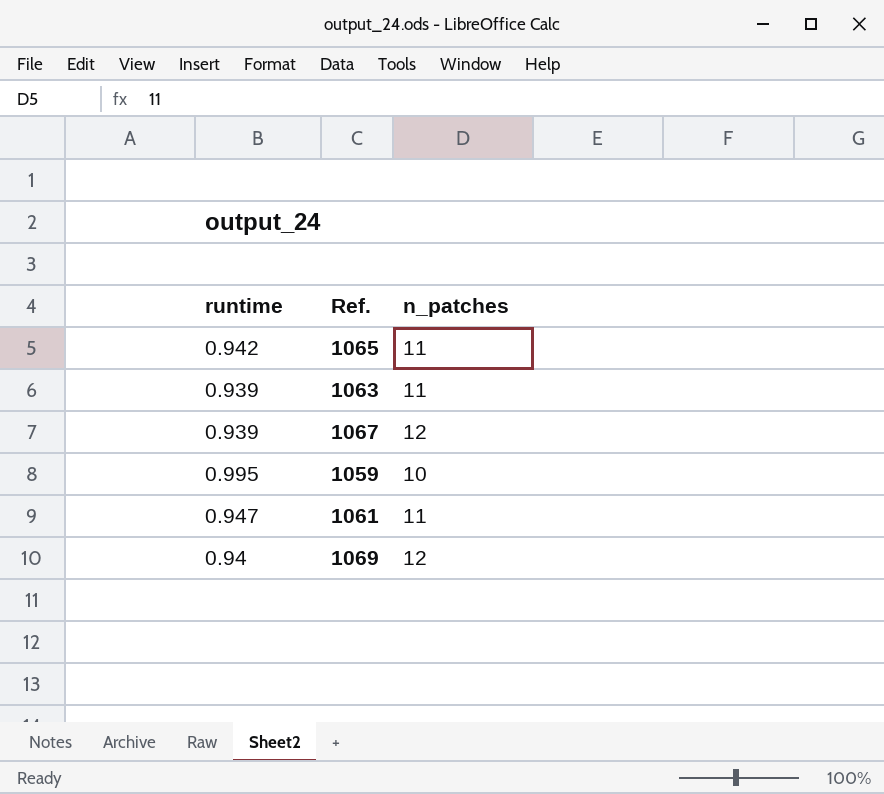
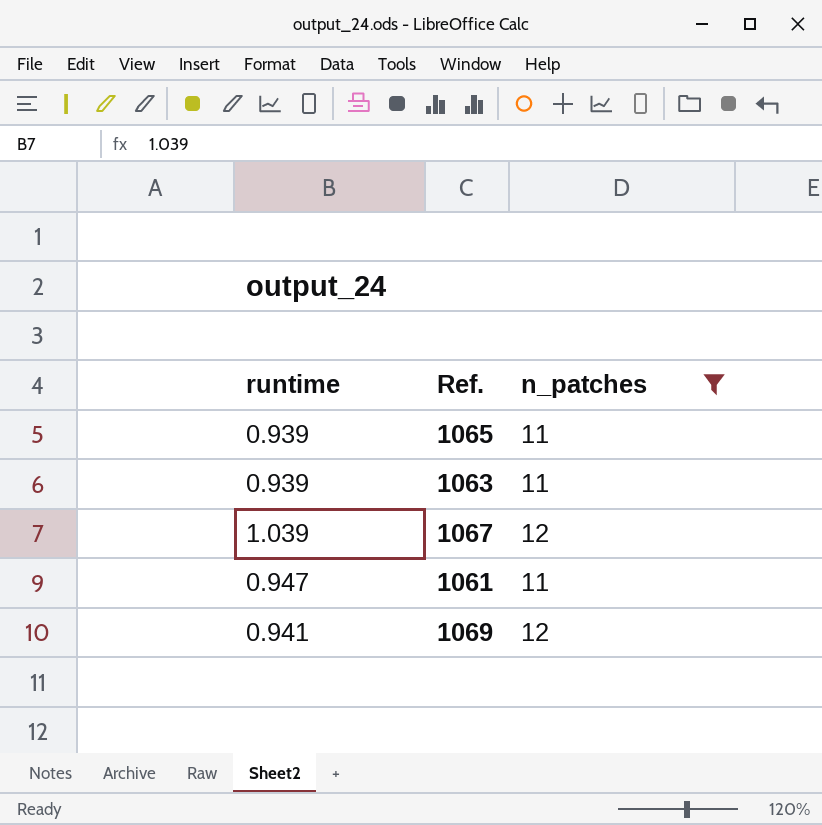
filter: none -> n_patches != 10
1065 | runtime: 0.942 -> 0.939
1067 | runtime: 0.939 -> 1.039
1069 | runtime: 0.94 -> 0.941

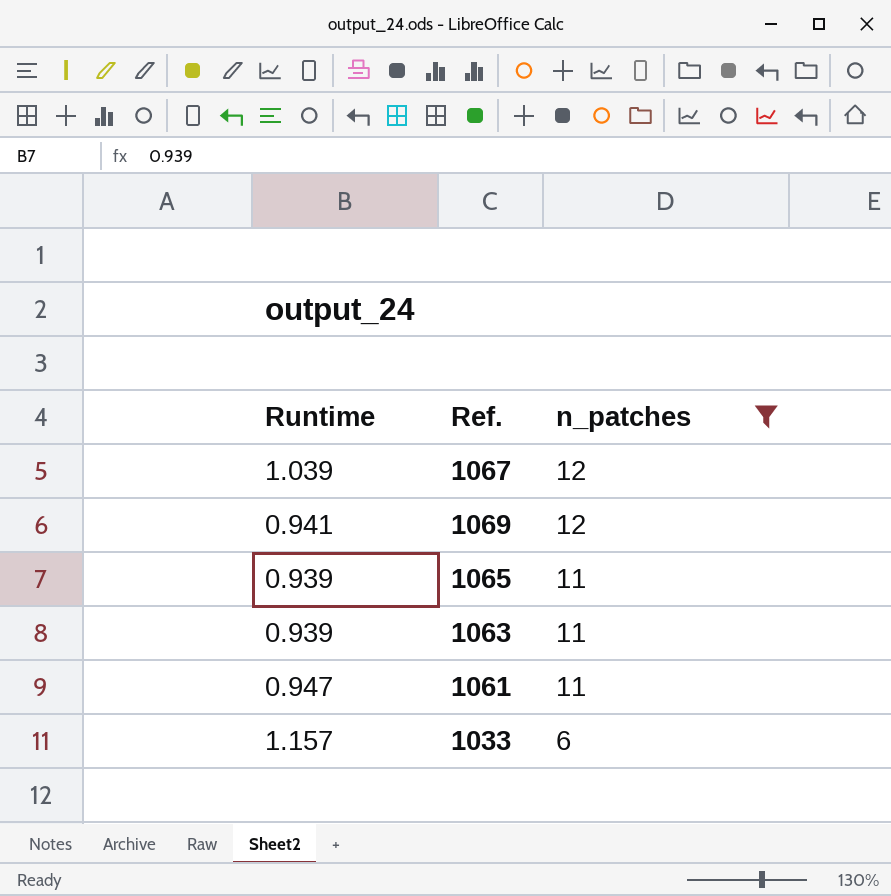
row order: none -> n_patches descending
column name: runtime -> Runtime
row 1033: none -> 1.157 | 6

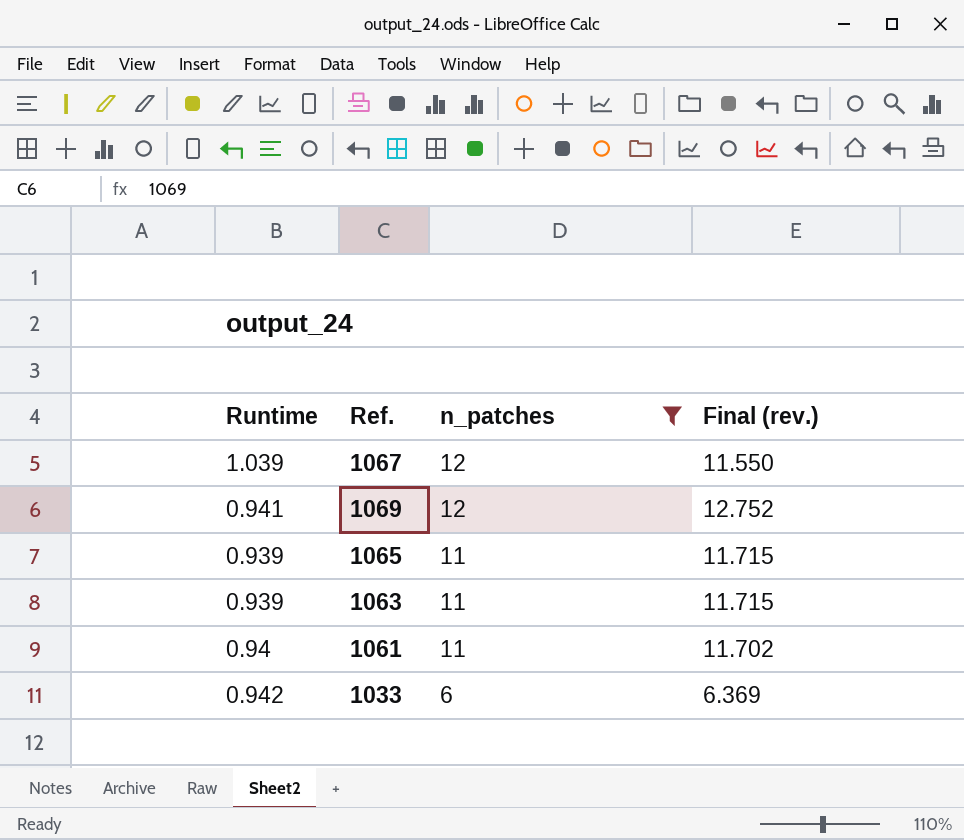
column Final (rev.) | formula: none -> [n_patches] / [Runtime]
1061 | Runtime: 0.947 -> 0.94
1033 | Runtime: 1.157 -> 0.942

